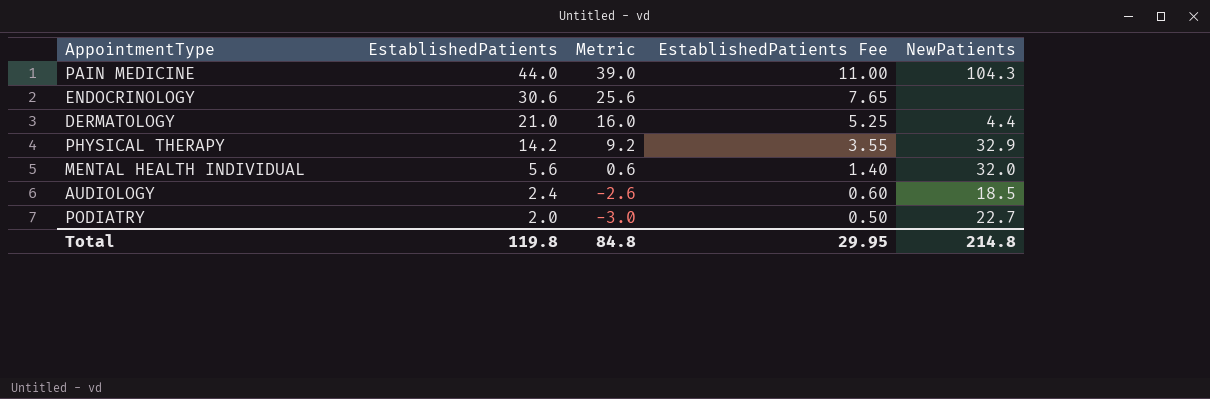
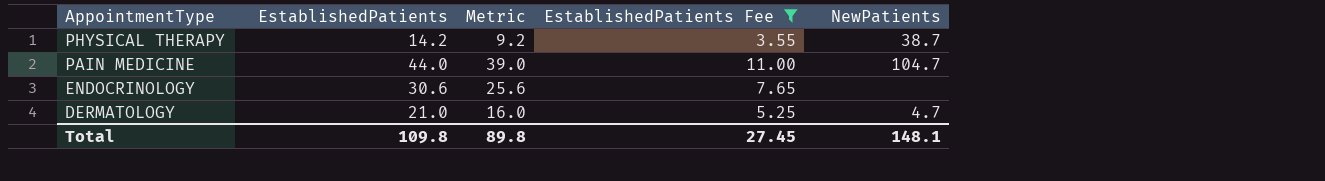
filter: none -> EstablishedPatients Fee >= 3.55
row order: EstablishedPatients descending -> AppointmentType descending
PHYSICAL THERAPY | NewPatients: 32.9 -> 38.7
PAIN MEDICINE | NewPatients: 104.3 -> 104.7
DERMATOLOGY | NewPatients: 4.4 -> 4.7
Total | EstablishedPatients: 119.8 -> 109.8
Total | Metric: 84.8 -> 89.8
Total | EstablishedPatients Fee: 29.95 -> 27.45
Total | NewPatients: 214.8 -> 148.1

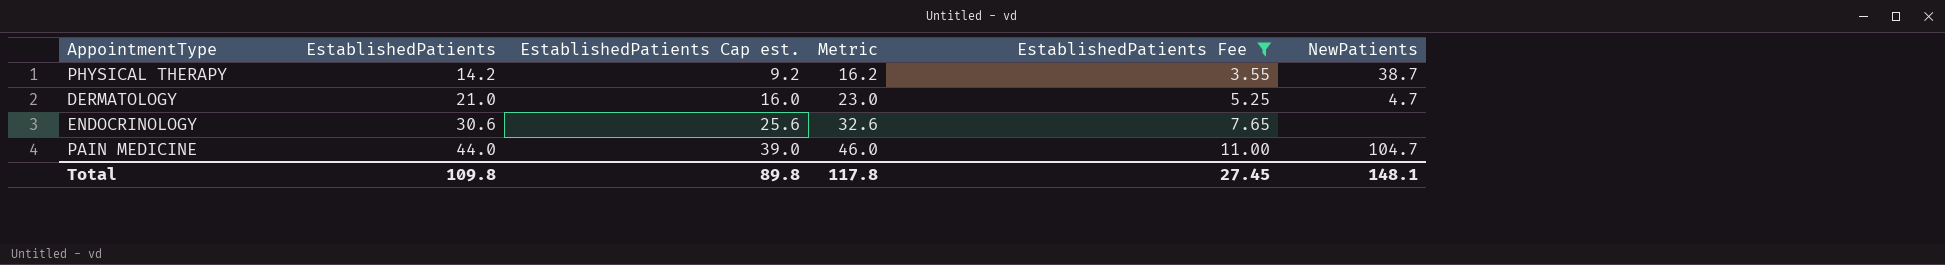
row order: AppointmentType descending -> EstablishedPatients ascending
column EstablishedPatients Cap est. | formula: none -> [EstablishedPatients] - 5
column Metric | formula: [EstablishedPatients] - 5 -> [EstablishedPatients] + 2
Total | Metric: 89.8 -> 117.8

